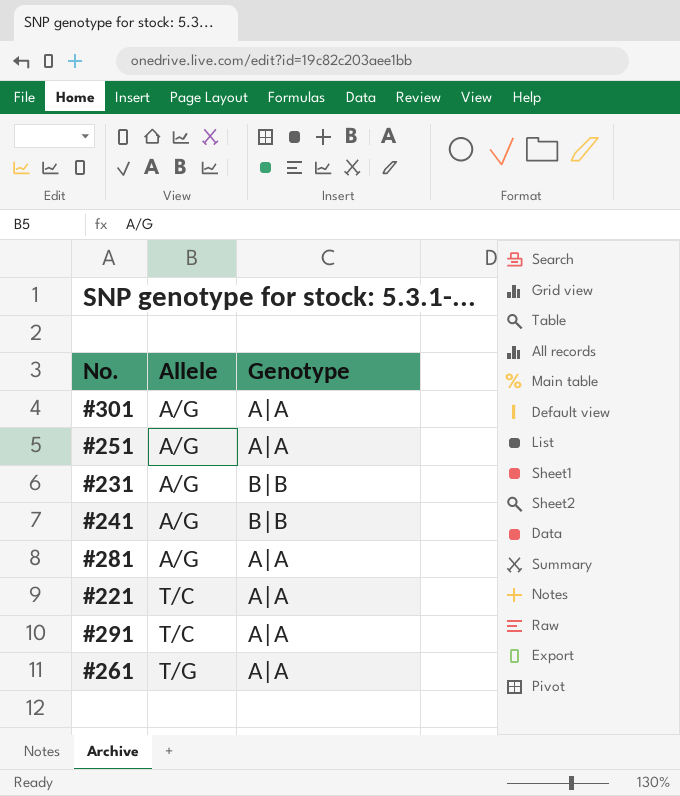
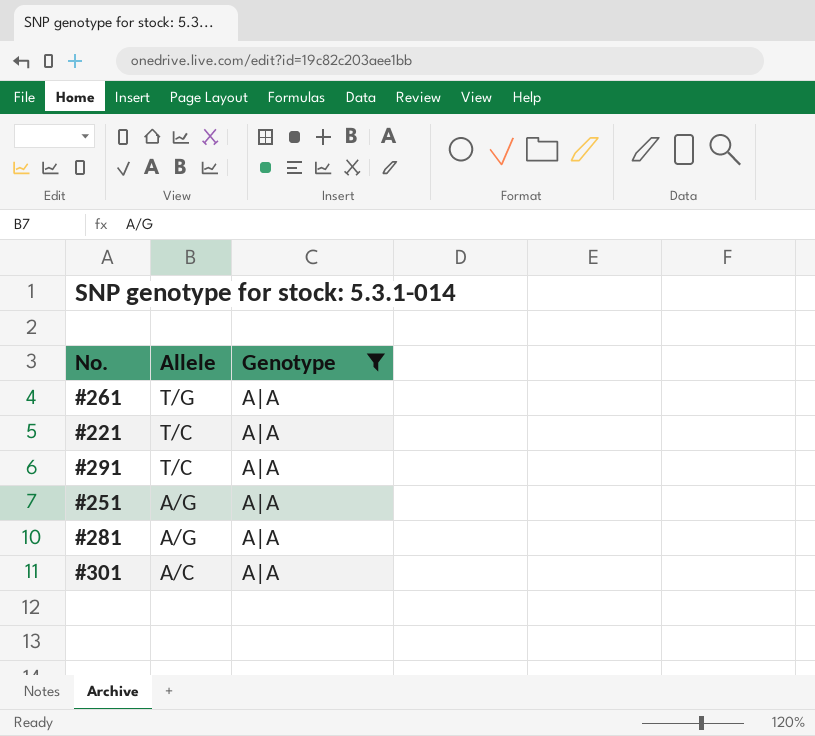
filter: none -> Genotype = A|A
row order: Allele ascending -> Allele descending
#301 | Allele: A/G -> A/C

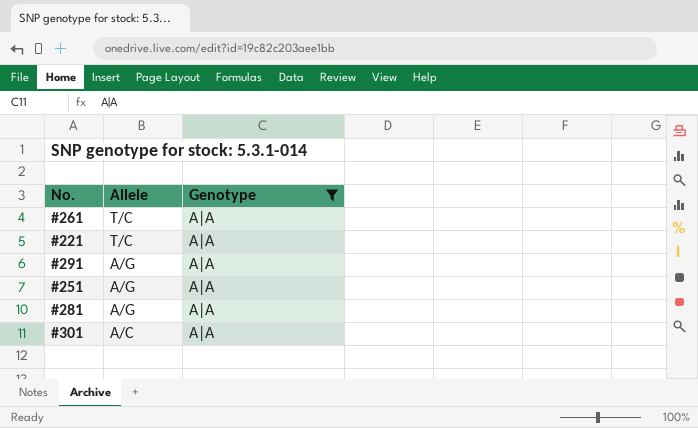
#261 | Allele: T/G -> T/C
#291 | Allele: T/C -> A/G

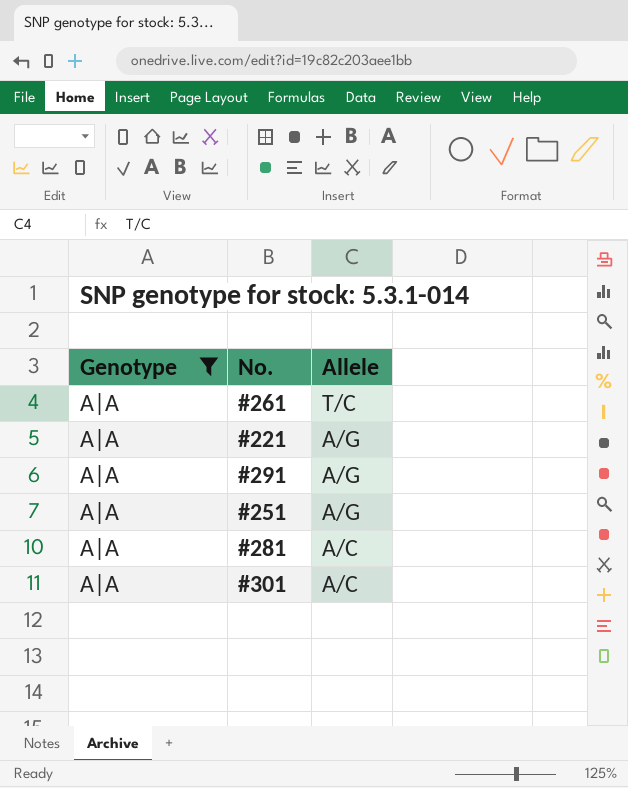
column Genotype | position: 3 -> 1
#221 | Allele: T/C -> A/G
#281 | Allele: A/G -> A/C

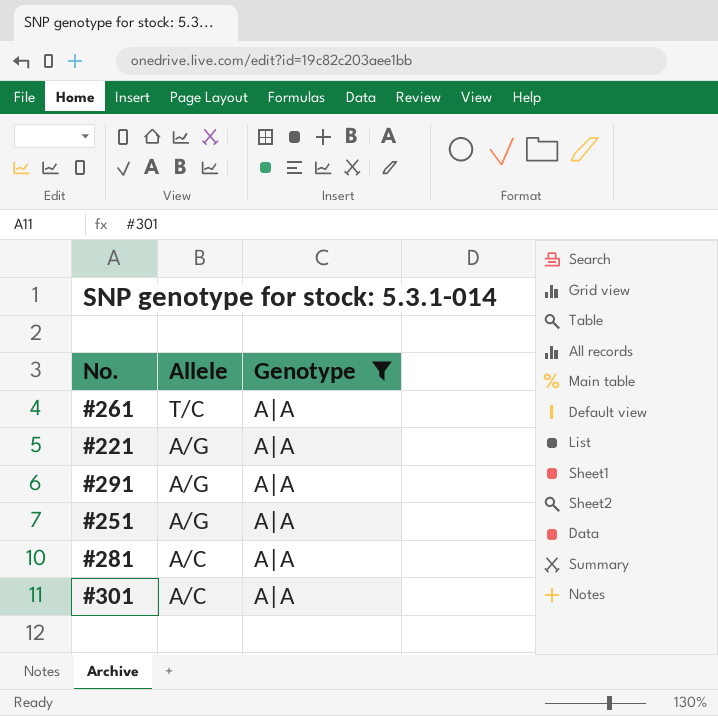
column Genotype | position: 1 -> 3

